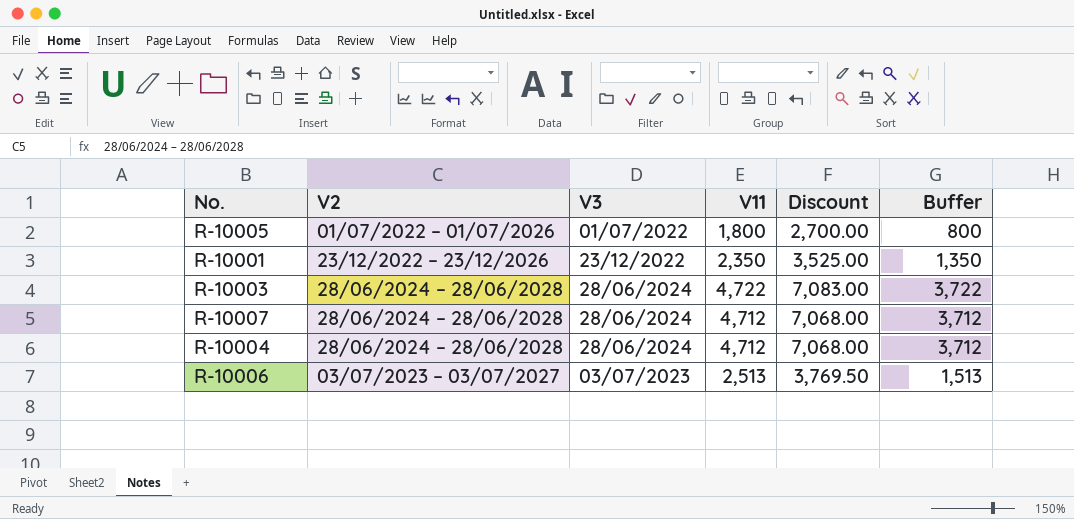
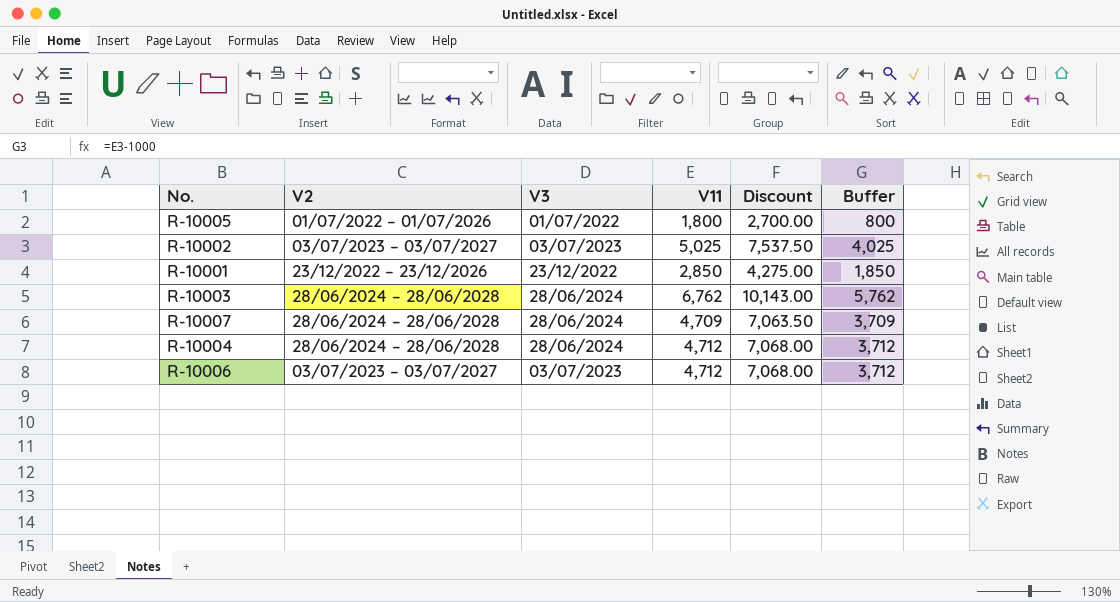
row R-10002: none -> 03/07/2023 – 03/07/2027 | 03/07/2023 | 5,025 | 7,537.50 | 4,025
R-10001 | V11: 2,350 -> 2,850
R-10001 | Discount: 3,525.00 -> 4,275.00
R-10001 | Buffer: 1,350 -> 1,850
R-10003 | V11: 4,722 -> 6,762
R-10003 | Discount: 7,083.00 -> 10,143.00
R-10003 | Buffer: 3,722 -> 5,762
R-10007 | V11: 4,712 -> 4,709
R-10007 | Discount: 7,068.00 -> 7,063.50
R-10007 | Buffer: 3,712 -> 3,709
R-10006 | V11: 2,513 -> 4,712
R-10006 | Discount: 3,769.50 -> 7,068.00
R-10006 | Buffer: 1,513 -> 3,712

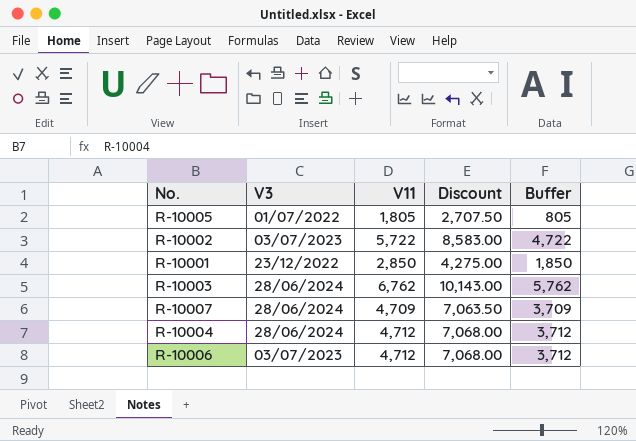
column V2 | position: 2 -> none
R-10005 | V11: 1,800 -> 1,805
R-10005 | Discount: 2,700.00 -> 2,707.50
R-10005 | Buffer: 800 -> 805
R-10002 | V11: 5,025 -> 5,722
R-10002 | Discount: 7,537.50 -> 8,583.00
R-10002 | Buffer: 4,025 -> 4,722

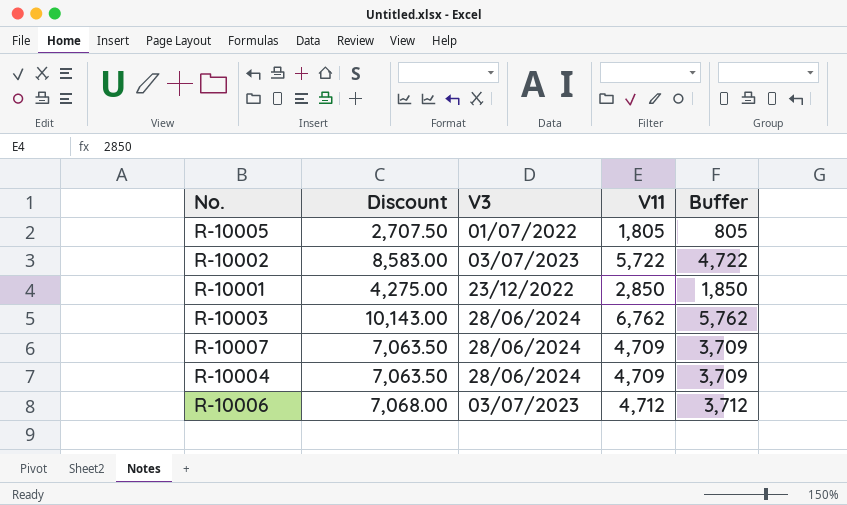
column Discount | position: 4 -> 2
R-10004 | Discount: 7,068.00 -> 7,063.50
R-10004 | V11: 4,712 -> 4,709
R-10004 | Buffer: 3,712 -> 3,709

